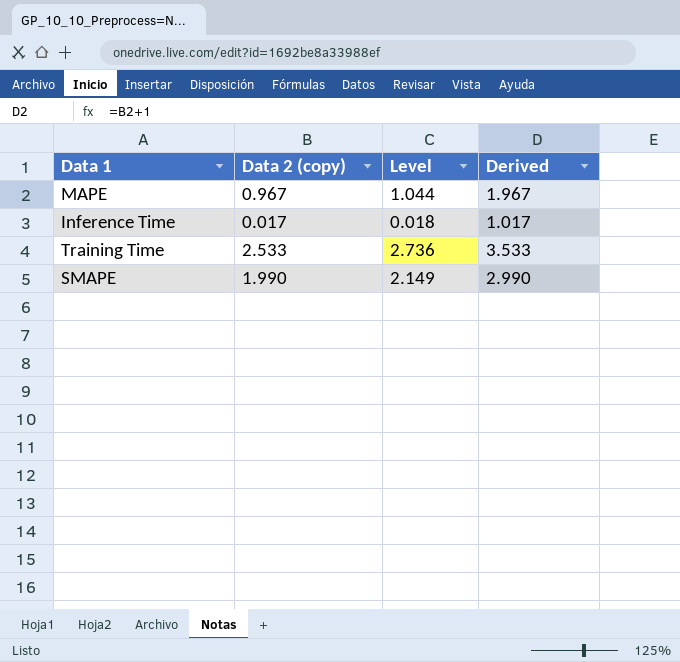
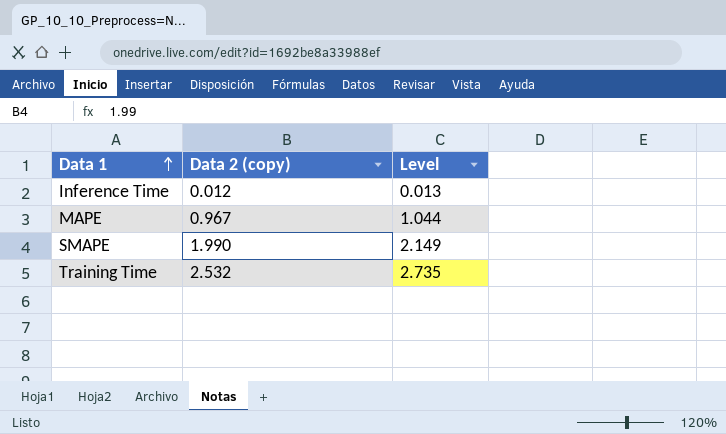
row order: none -> Data 1 ascending
column Derived | formula: [Data 2 (copy)] + 1 -> none
Inference Time | Data 2 (copy): 0.017 -> 0.012
Inference Time | Level: 0.018 -> 0.013
Training Time | Data 2 (copy): 2.533 -> 2.532
Training Time | Level: 2.736 -> 2.735

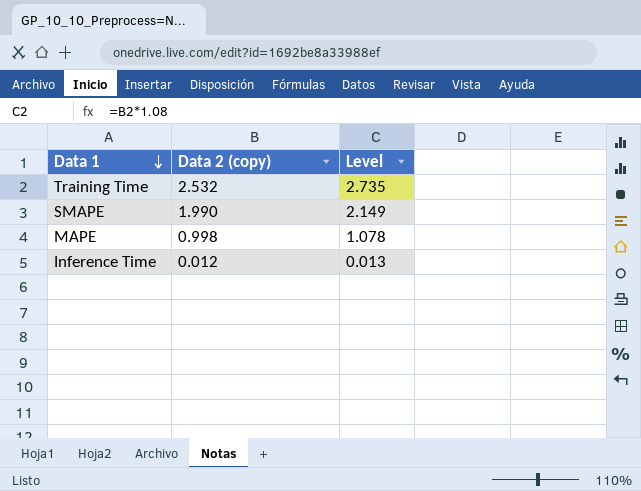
row order: Data 1 ascending -> Data 1 descending
MAPE | Data 2 (copy): 0.967 -> 0.998
MAPE | Level: 1.044 -> 1.078

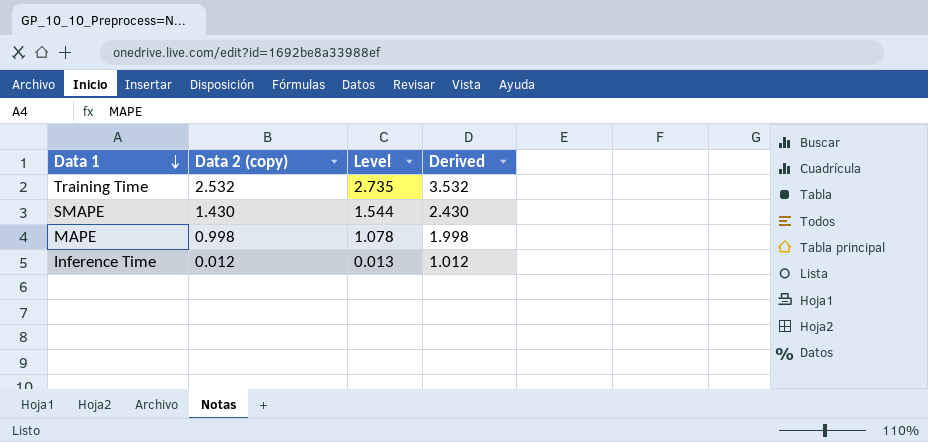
column Derived | formula: none -> [Data 2 (copy)] + 1
SMAPE | Data 2 (copy): 1.990 -> 1.430
SMAPE | Level: 2.149 -> 1.544

